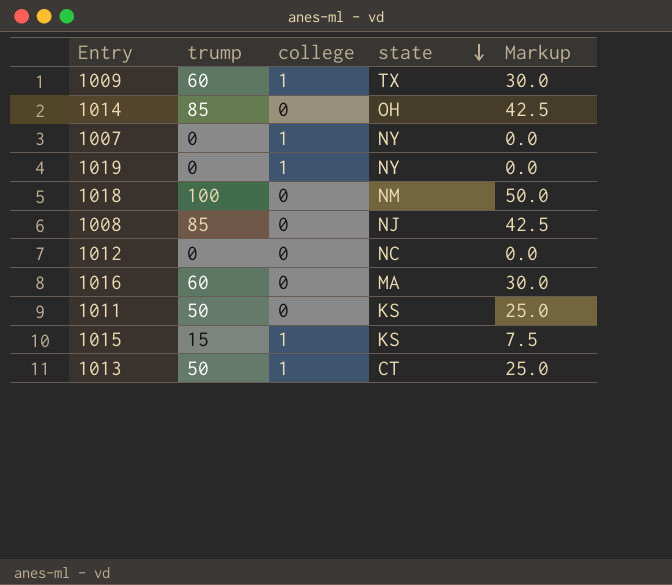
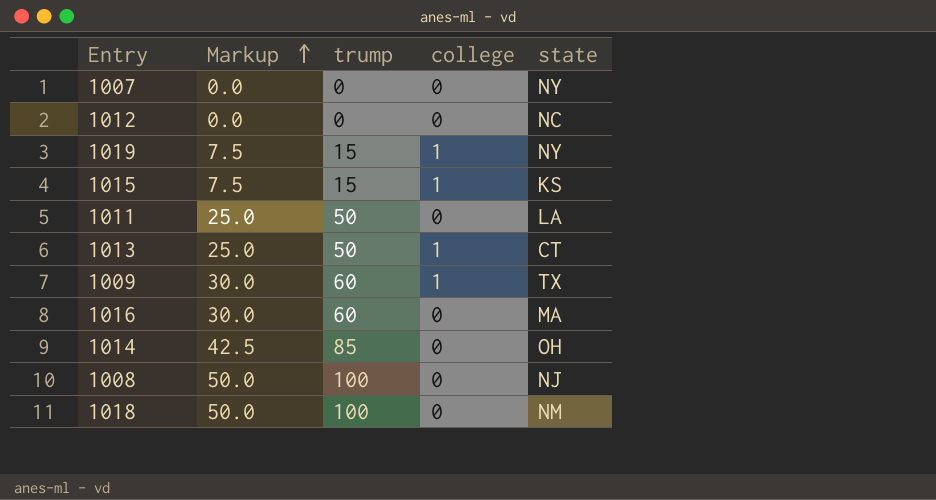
row order: state descending -> Markup ascending
column Markup | position: 5 -> 2
1007 | college: 1 -> 0
1019 | Markup: 0.0 -> 7.5
1019 | trump: 0 -> 15
1011 | state: KS -> LA
1008 | Markup: 42.5 -> 50.0
1008 | trump: 85 -> 100

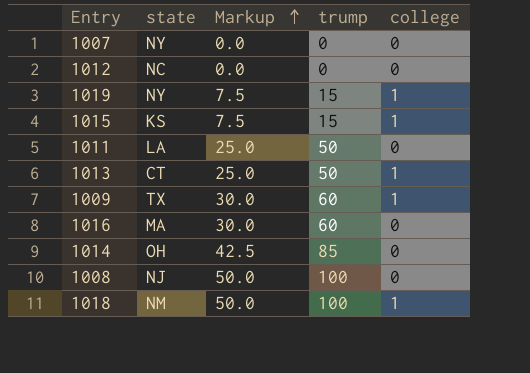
column state | position: 5 -> 2
1018 | college: 0 -> 1

